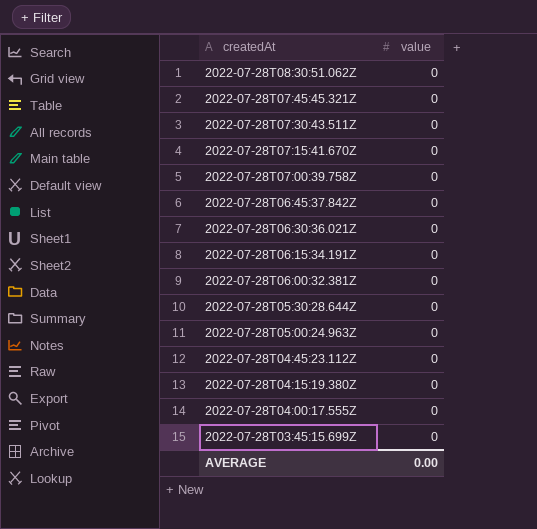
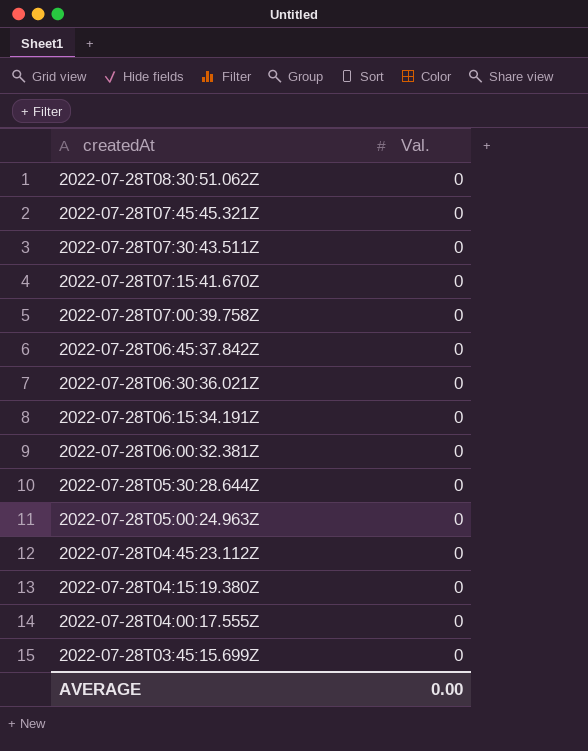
column name: value -> Val.

